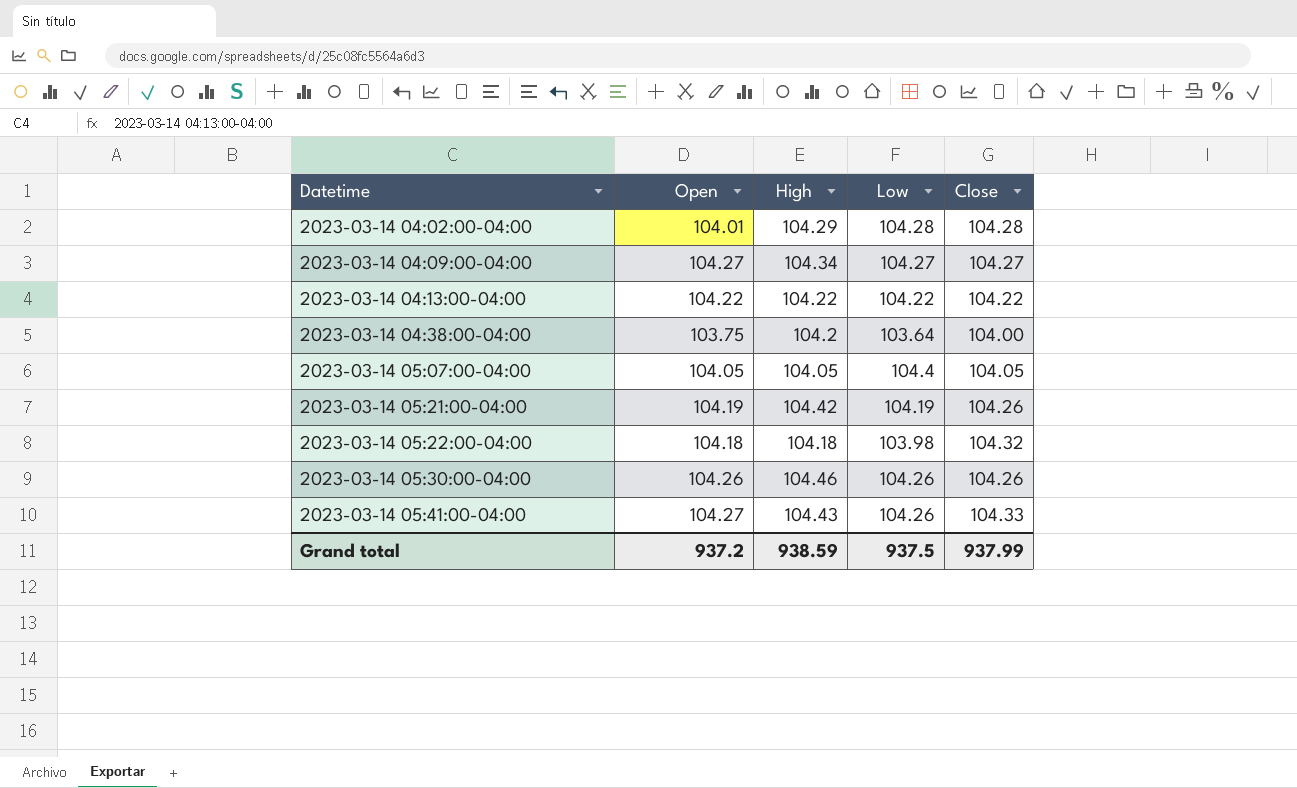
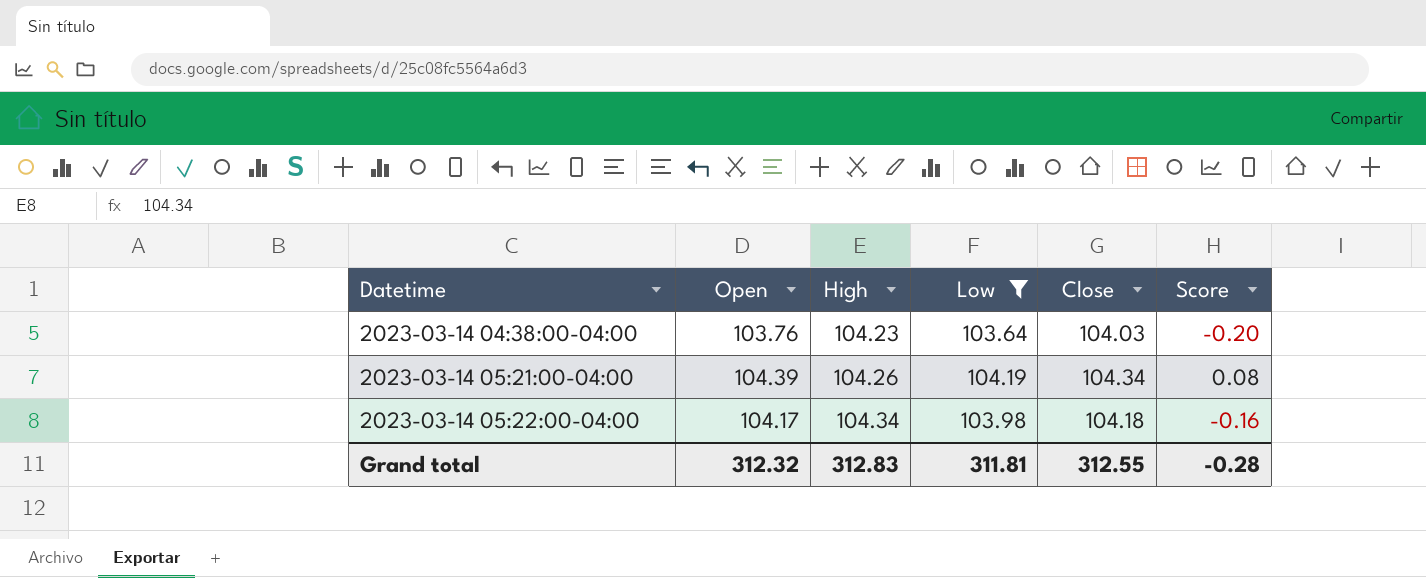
filter: none -> Low <= 104.19
column Score | formula: none -> [Close] - [High]
2023-03-14 04:38:00-04:00 | Open: 103.75 -> 103.76
2023-03-14 04:38:00-04:00 | High: 104.2 -> 104.23
2023-03-14 04:38:00-04:00 | Close: 104.00 -> 104.03
2023-03-14 05:21:00-04:00 | Open: 104.19 -> 104.39
2023-03-14 05:21:00-04:00 | High: 104.42 -> 104.26
2023-03-14 05:21:00-04:00 | Close: 104.26 -> 104.34
2023-03-14 05:22:00-04:00 | Open: 104.18 -> 104.17
2023-03-14 05:22:00-04:00 | High: 104.18 -> 104.34
2023-03-14 05:22:00-04:00 | Close: 104.32 -> 104.18
Grand total | Open: 937.2 -> 312.32
Grand total | High: 938.59 -> 312.83
Grand total | Low: 937.5 -> 311.81
Grand total | Close: 937.99 -> 312.55

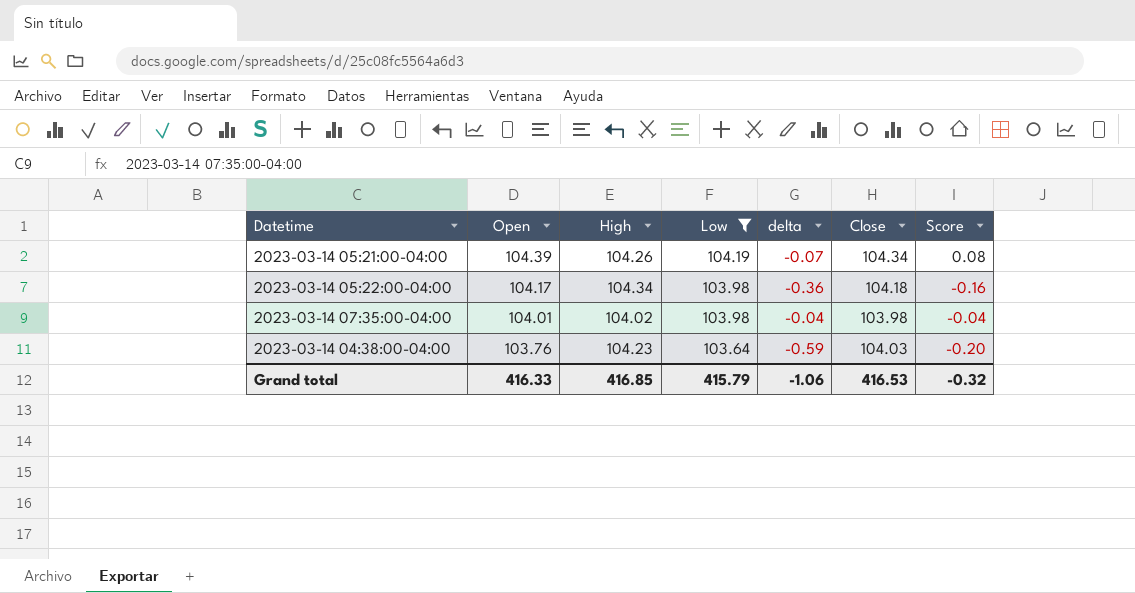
row order: Datetime ascending -> Open descending
column delta | formula: none -> [Low] - [High]
row 2023-03-14 07:35:00-04:00: none -> 104.01 | 104.02 | 103.98 | -0.04 | 103.98 | -0.04
Grand total | Open: 312.32 -> 416.33
Grand total | High: 312.83 -> 416.85
Grand total | Low: 311.81 -> 415.79
Grand total | Close: 312.55 -> 416.53
Grand total | Score: -0.28 -> -0.32

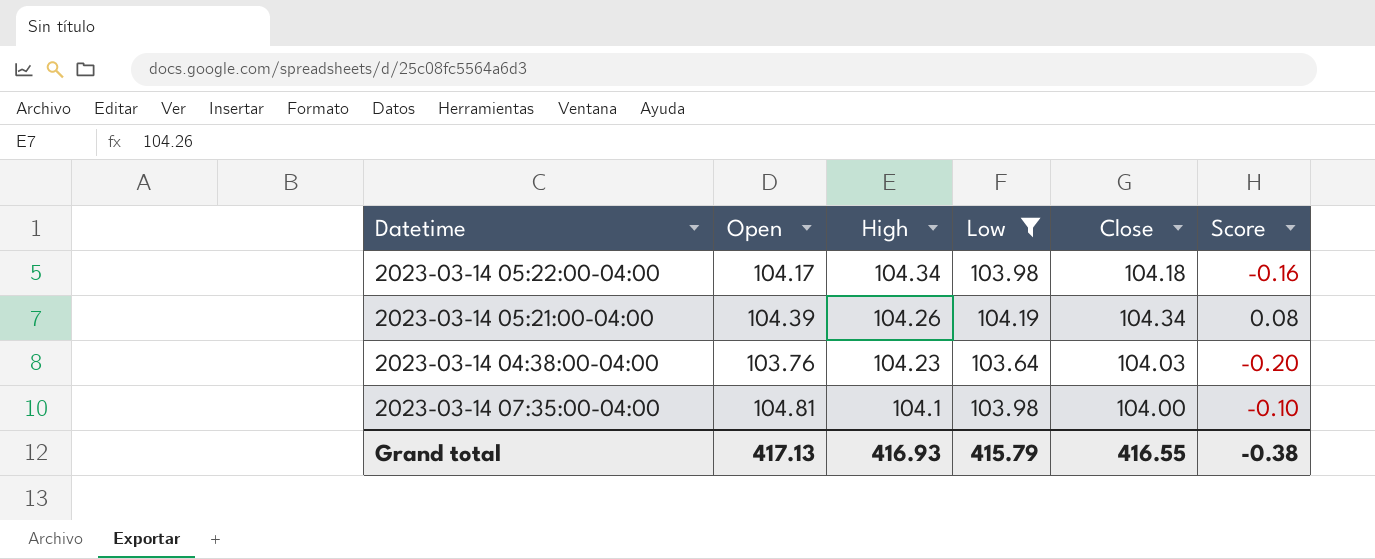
row order: Open descending -> High descending
column delta | formula: [Low] - [High] -> none
2023-03-14 07:35:00-04:00 | Open: 104.01 -> 104.81
2023-03-14 07:35:00-04:00 | High: 104.02 -> 104.1
2023-03-14 07:35:00-04:00 | Close: 103.98 -> 104.00
2023-03-14 07:35:00-04:00 | Score: -0.04 -> -0.10
Grand total | Open: 416.33 -> 417.13
Grand total | High: 416.85 -> 416.93
Grand total | Close: 416.53 -> 416.55
Grand total | Score: -0.32 -> -0.38

